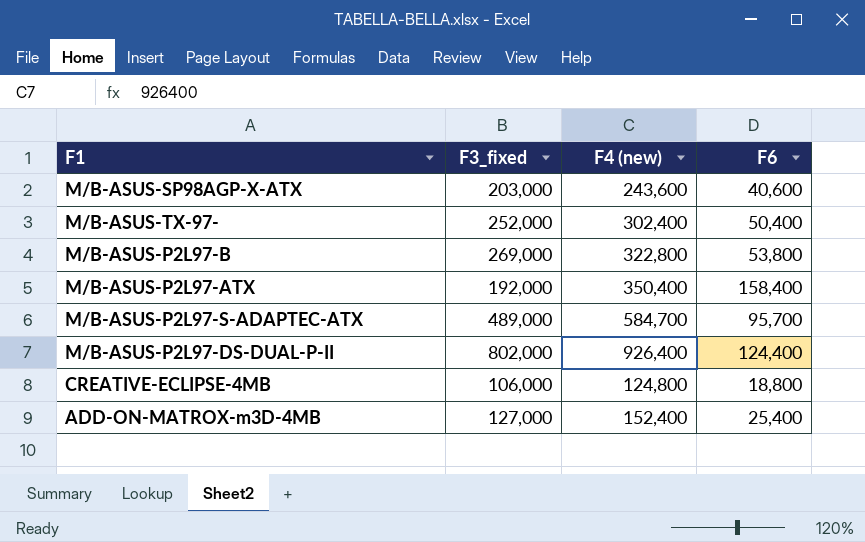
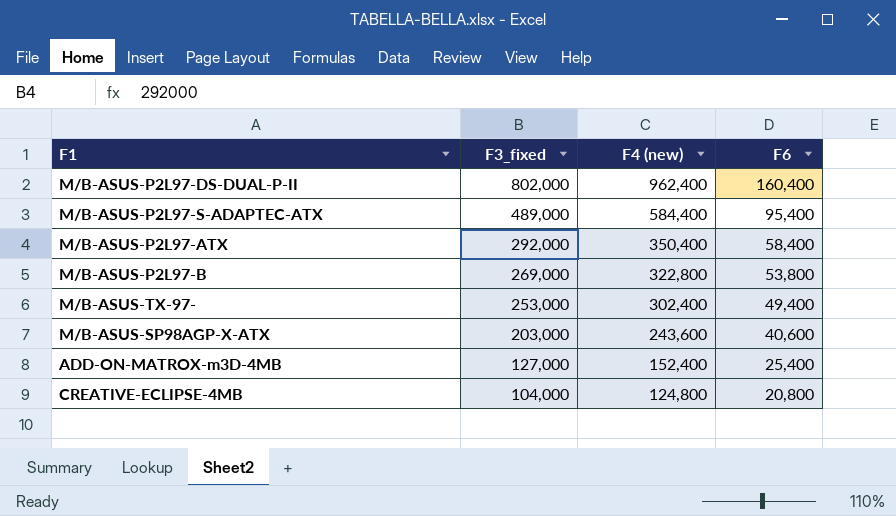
row order: none -> F3_fixed descending
M/B-ASUS-P2L97-DS-DUAL-P-II | F4 (new): 926,400 -> 962,400
M/B-ASUS-P2L97-DS-DUAL-P-II | F6: 124,400 -> 160,400
M/B-ASUS-P2L97-S-ADAPTEC-ATX | F4 (new): 584,700 -> 584,400
M/B-ASUS-P2L97-S-ADAPTEC-ATX | F6: 95,700 -> 95,400
M/B-ASUS-P2L97-ATX | F3_fixed: 192,000 -> 292,000
M/B-ASUS-P2L97-ATX | F6: 158,400 -> 58,400
M/B-ASUS-TX-97- | F3_fixed: 252,000 -> 253,000
M/B-ASUS-TX-97- | F6: 50,400 -> 49,400
CREATIVE-ECLIPSE-4MB | F3_fixed: 106,000 -> 104,000
CREATIVE-ECLIPSE-4MB | F6: 18,800 -> 20,800

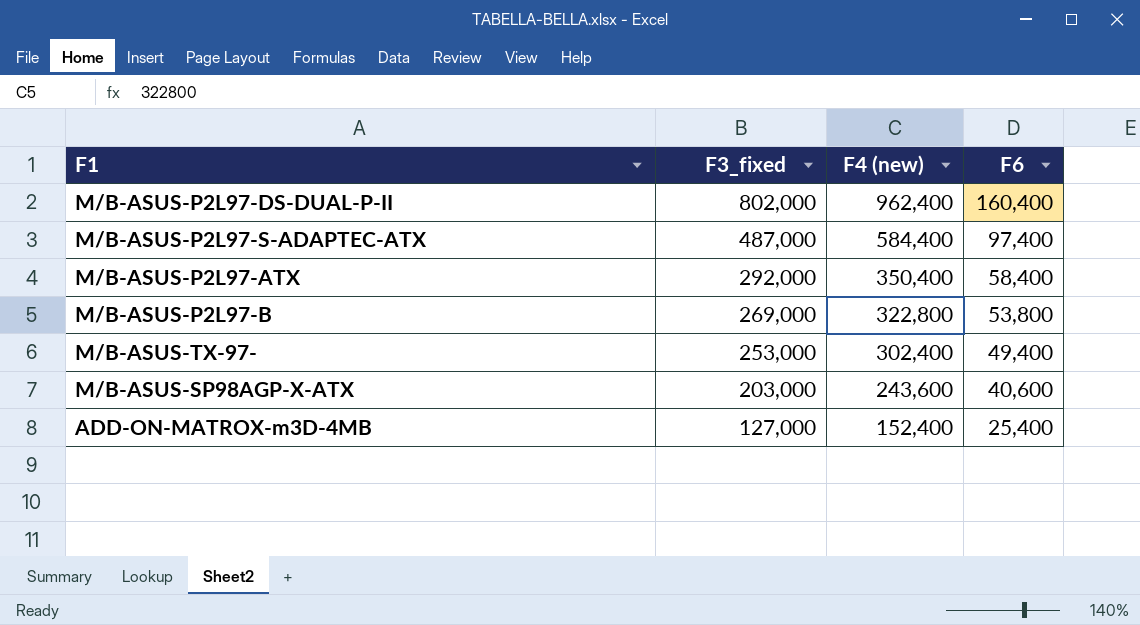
row CREATIVE-ECLIPSE-4MB: 104,000 | 124,800 | 20,800 -> none
M/B-ASUS-P2L97-S-ADAPTEC-ATX | F3_fixed: 489,000 -> 487,000
M/B-ASUS-P2L97-S-ADAPTEC-ATX | F6: 95,400 -> 97,400

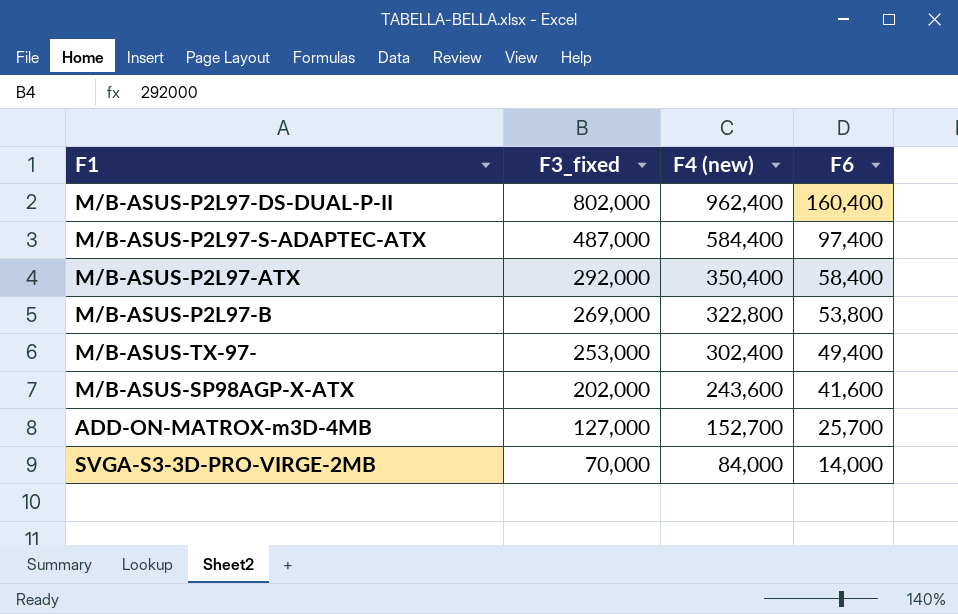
M/B-ASUS-SP98AGP-X-ATX | F3_fixed: 203,000 -> 202,000
M/B-ASUS-SP98AGP-X-ATX | F6: 40,600 -> 41,600
ADD-ON-MATROX-m3D-4MB | F4 (new): 152,400 -> 152,700
ADD-ON-MATROX-m3D-4MB | F6: 25,400 -> 25,700
row SVGA-S3-3D-PRO-VIRGE-2MB: none -> 70,000 | 84,000 | 14,000

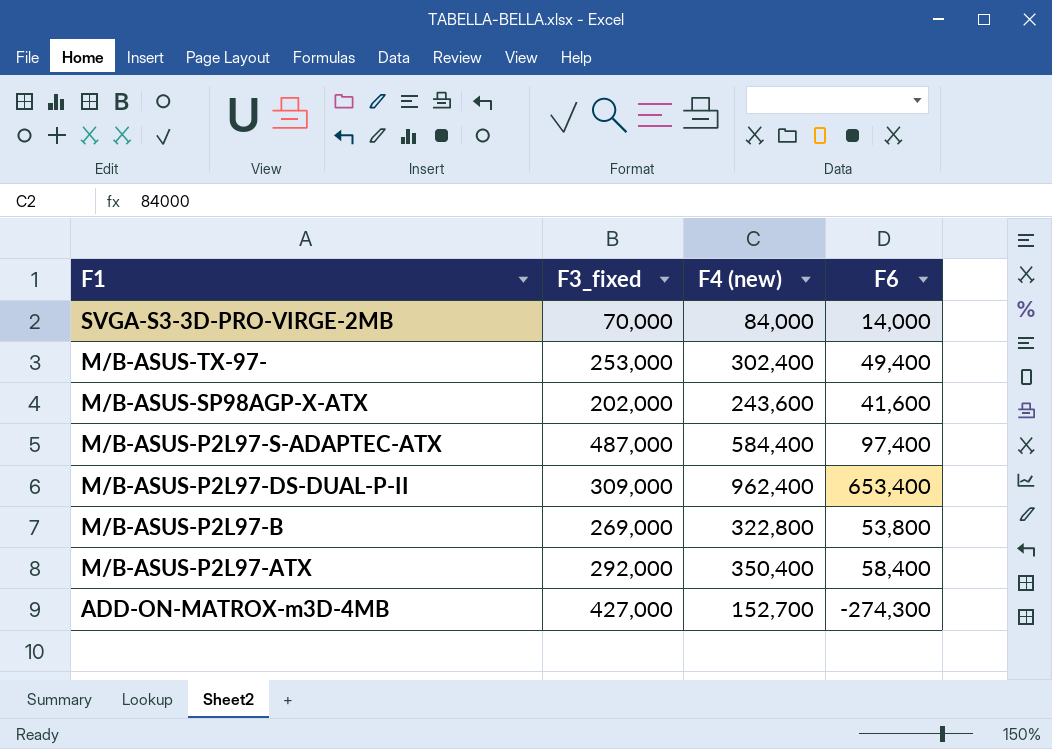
row order: F3_fixed descending -> F1 descending
M/B-ASUS-P2L97-DS-DUAL-P-II | F3_fixed: 802,000 -> 309,000
M/B-ASUS-P2L97-DS-DUAL-P-II | F6: 160,400 -> 653,400
ADD-ON-MATROX-m3D-4MB | F3_fixed: 127,000 -> 427,000
ADD-ON-MATROX-m3D-4MB | F6: 25,700 -> -274,300

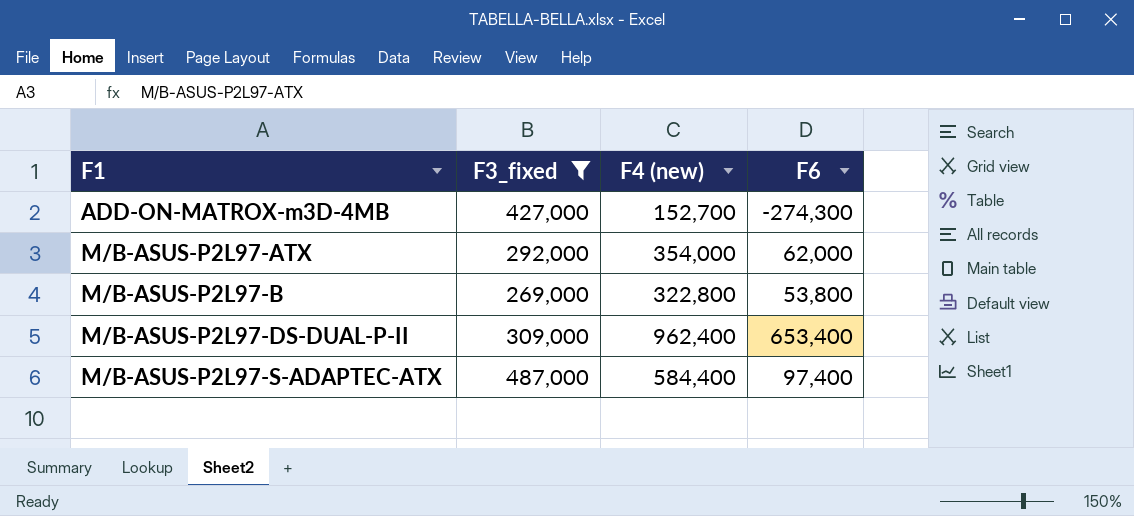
filter: none -> F3_fixed >= 269,000
row order: F1 descending -> F1 ascending
M/B-ASUS-P2L97-ATX | F4 (new): 350,400 -> 354,000
M/B-ASUS-P2L97-ATX | F6: 58,400 -> 62,000

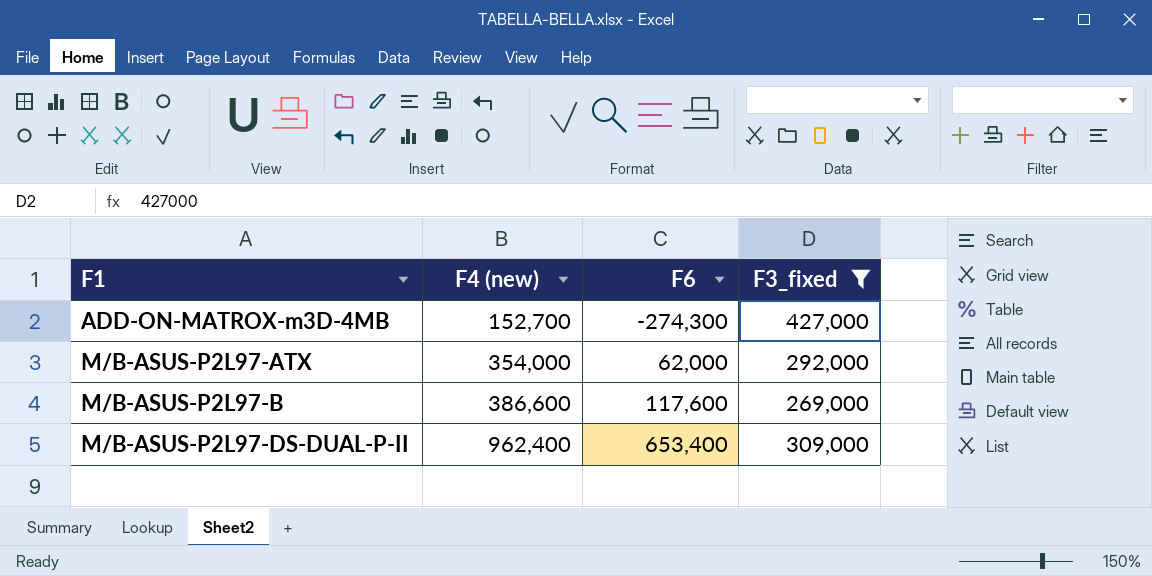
column F3_fixed | position: 2 -> 4
row M/B-ASUS-P2L97-S-ADAPTEC-ATX: 487,000 | 584,400 | 97,400 -> none
M/B-ASUS-P2L97-B | F4 (new): 322,800 -> 386,600
M/B-ASUS-P2L97-B | F6: 53,800 -> 117,600

